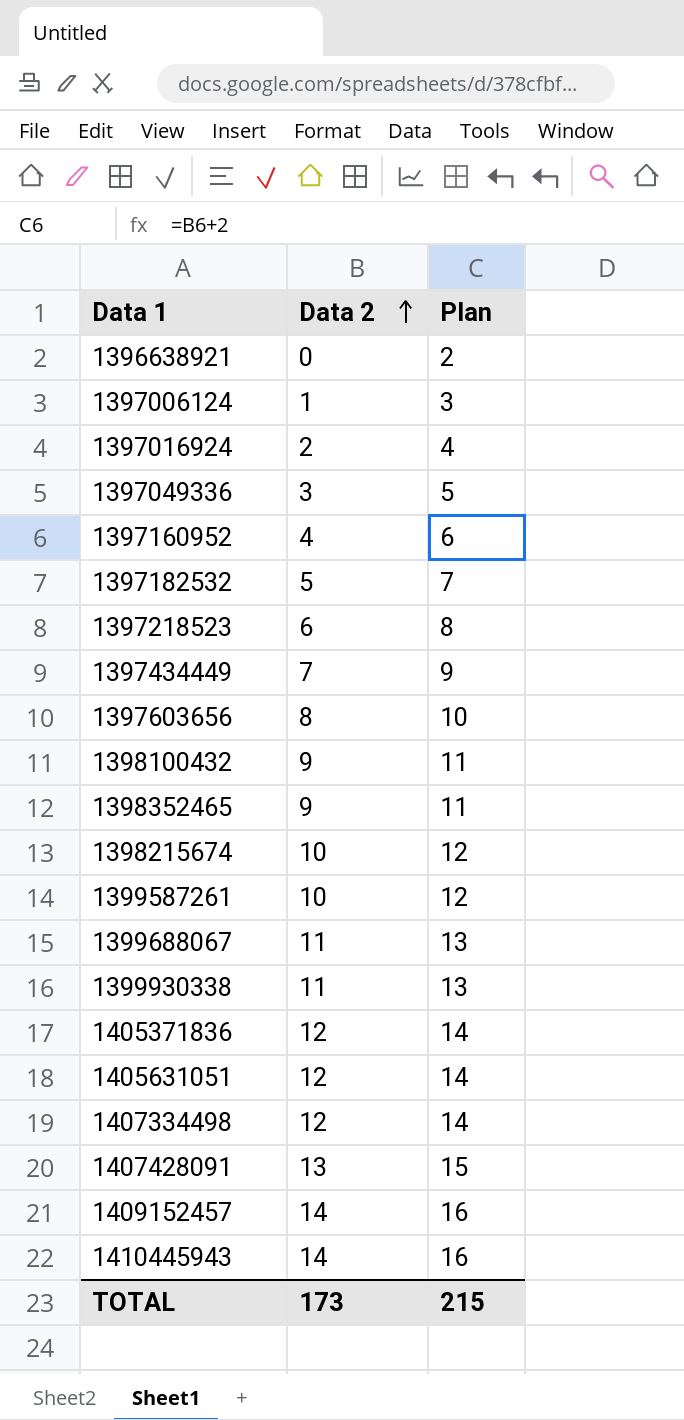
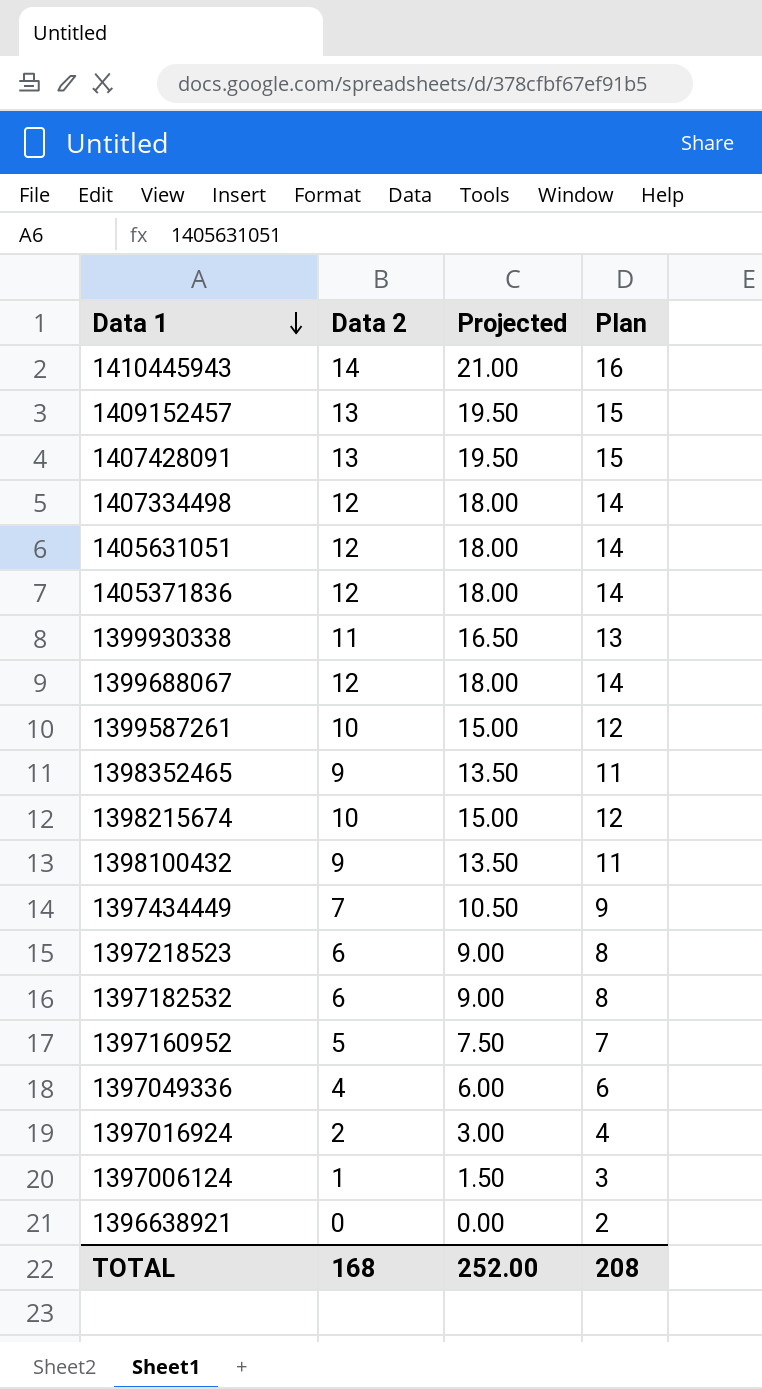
row order: Data 2 ascending -> Data 1 descending
column Projected | formula: none -> [Data 2] * 1.5
row 1397603656: 8 | 10 -> none
1409152457 | Data 2: 14 -> 13
1409152457 | Plan: 16 -> 15
1399688067 | Data 2: 11 -> 12
1399688067 | Plan: 13 -> 14
1397182532 | Data 2: 5 -> 6
1397182532 | Plan: 7 -> 8
1397160952 | Data 2: 4 -> 5
1397160952 | Plan: 6 -> 7
1397049336 | Data 2: 3 -> 4
1397049336 | Plan: 5 -> 6
TOTAL | Data 2: 173 -> 168
TOTAL | Plan: 215 -> 208

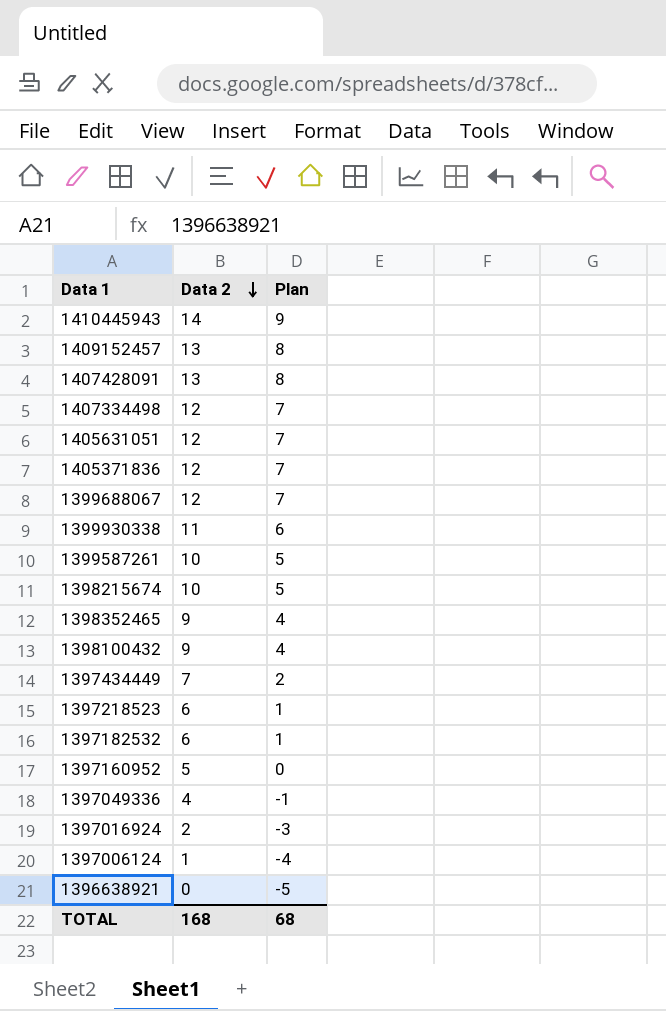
row order: Data 1 descending -> Data 2 descending
column Projected | formula: [Data 2] * 1.5 -> none
column Plan | formula: [Data 2] + 2 -> [Data 2] - 5
TOTAL | Plan: 208 -> 68

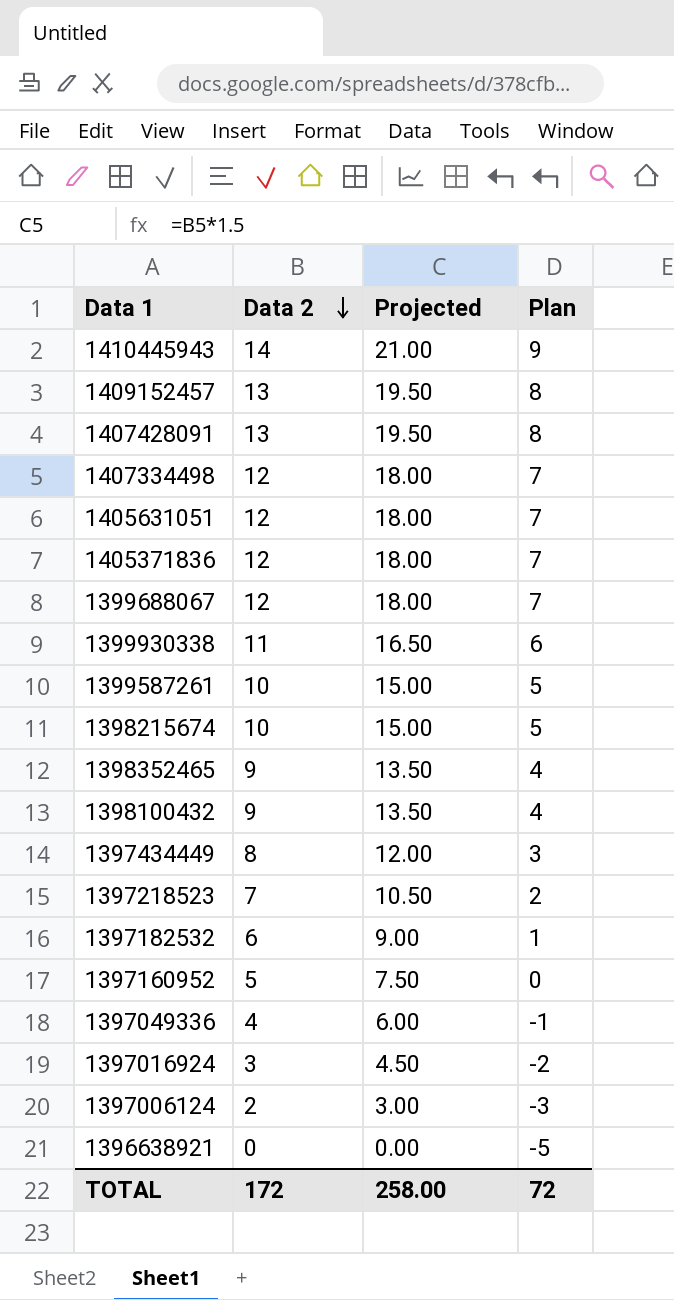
column Projected | formula: none -> [Data 2] * 1.5
1397434449 | Data 2: 7 -> 8
1397434449 | Plan: 2 -> 3
1397218523 | Data 2: 6 -> 7
1397218523 | Plan: 1 -> 2
1397016924 | Data 2: 2 -> 3
1397016924 | Plan: -3 -> -2
1397006124 | Data 2: 1 -> 2
1397006124 | Plan: -4 -> -3
TOTAL | Data 2: 168 -> 172
TOTAL | Plan: 68 -> 72

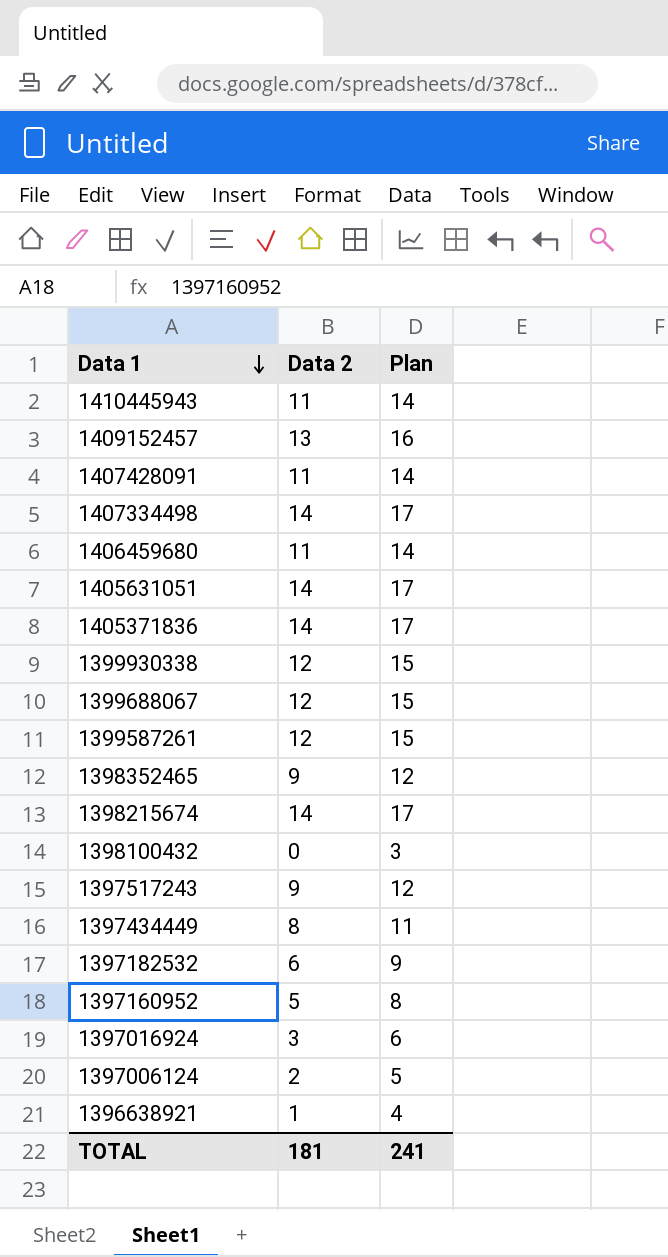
row order: Data 2 descending -> Data 1 descending
column Projected | formula: [Data 2] * 1.5 -> none
column Plan | formula: [Data 2] - 5 -> [Data 2] + 3
row 1397218523: 7 | 10.50 | 2 -> none
row 1397049336: 4 | 6.00 | -1 -> none
1410445943 | Data 2: 14 -> 11
1407428091 | Data 2: 13 -> 11
1407334498 | Data 2: 12 -> 14
row 1406459680: none -> 11 | 14
1405631051 | Data 2: 12 -> 14
1405371836 | Data 2: 12 -> 14
1399930338 | Data 2: 11 -> 12
1399587261 | Data 2: 10 -> 12
1398215674 | Data 2: 10 -> 14
1398100432 | Data 2: 9 -> 0
row 1397517243: none -> 9 | 12
1396638921 | Data 2: 0 -> 1
TOTAL | Data 2: 172 -> 181
TOTAL | Plan: 72 -> 241

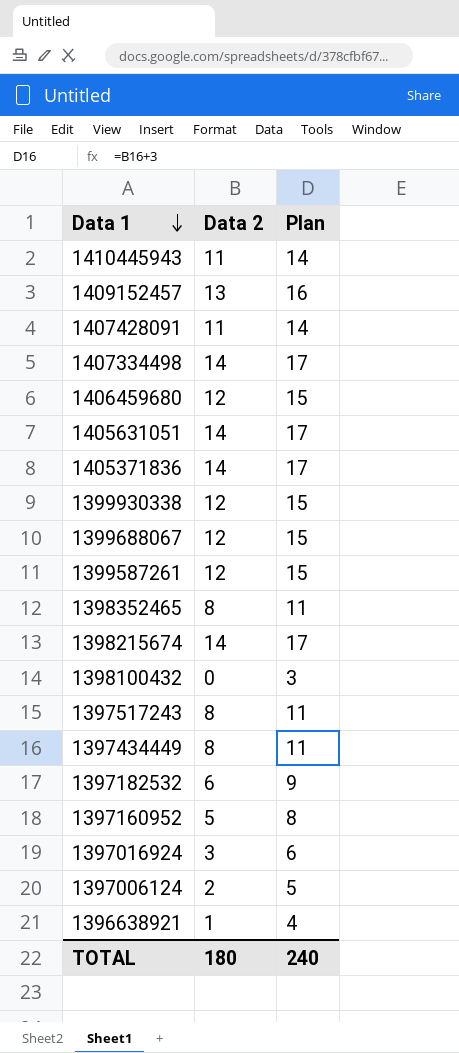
1406459680 | Data 2: 11 -> 12
1406459680 | Plan: 14 -> 15
1398352465 | Data 2: 9 -> 8
1398352465 | Plan: 12 -> 11
1397517243 | Data 2: 9 -> 8
1397517243 | Plan: 12 -> 11
TOTAL | Data 2: 181 -> 180
TOTAL | Plan: 241 -> 240

